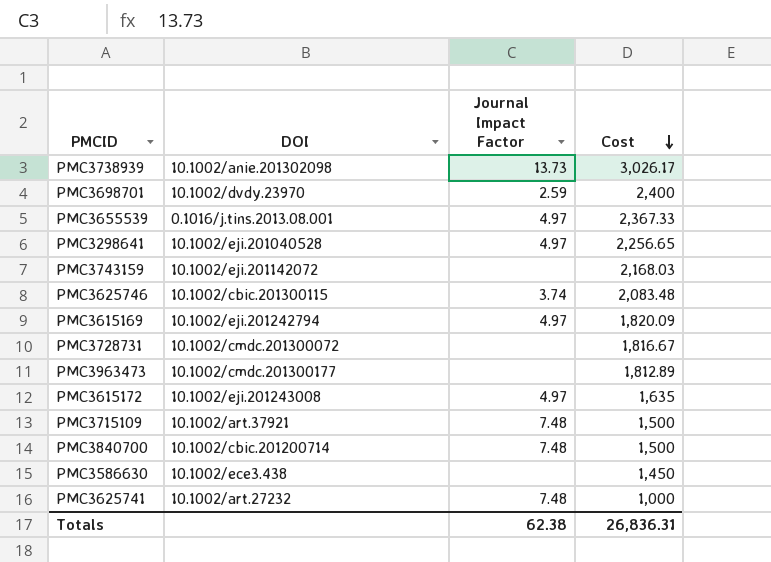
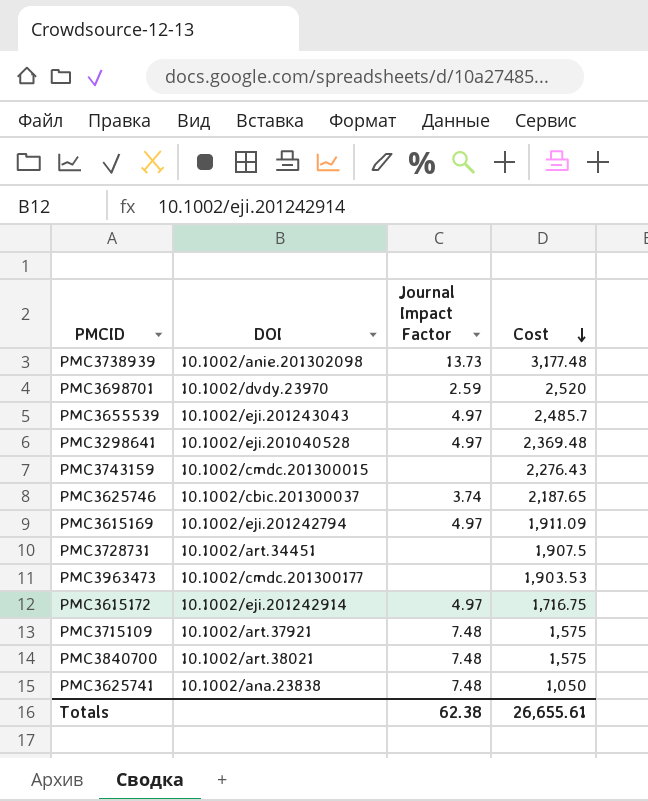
row PMC3586630: 10.1002/ece3.438 | none | 1,450 -> none
PMC3738939 | Cost: 3,026.17 -> 3,177.48
PMC3698701 | Cost: 2,400 -> 2,520
PMC3655539 | DOI: 0.1016/j.tins.2013.08.001 -> 10.1002/eji.201243043
PMC3655539 | Cost: 2,367.33 -> 2,485.7
PMC3298641 | Cost: 2,256.65 -> 2,369.48
PMC3743159 | DOI: 10.1002/eji.201142072 -> 10.1002/cmdc.201300015
PMC3743159 | Cost: 2,168.03 -> 2,276.43
PMC3625746 | DOI: 10.1002/cbic.201300115 -> 10.1002/cbic.201300037
PMC3625746 | Cost: 2,083.48 -> 2,187.65
PMC3615169 | Cost: 1,820.09 -> 1,911.09
PMC3728731 | DOI: 10.1002/cmdc.201300072 -> 10.1002/art.34451
PMC3728731 | Cost: 1,816.67 -> 1,907.5
PMC3963473 | Cost: 1,812.89 -> 1,903.53
PMC3615172 | DOI: 10.1002/eji.201243008 -> 10.1002/eji.201242914
PMC3615172 | Cost: 1,635 -> 1,716.75
PMC3715109 | Cost: 1,500 -> 1,575
PMC3840700 | DOI: 10.1002/cbic.201200714 -> 10.1002/art.38021
PMC3840700 | Cost: 1,500 -> 1,575
PMC3625741 | DOI: 10.1002/art.27232 -> 10.1002/ana.23838
PMC3625741 | Cost: 1,000 -> 1,050
Totals | Cost: 26,836.31 -> 26,655.61

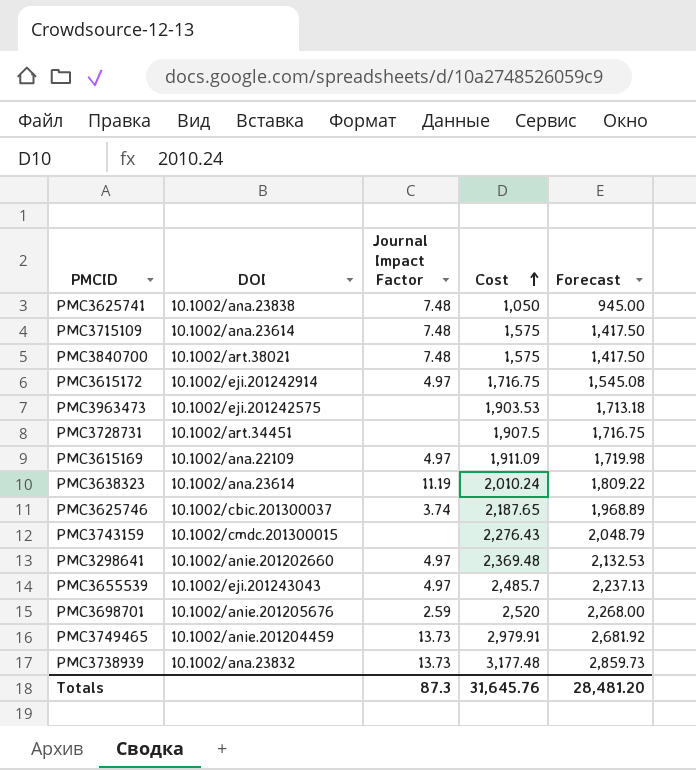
row order: Cost descending -> Cost ascending
column Forecast | formula: none -> [Cost] * 0.9
PMC3715109 | DOI: 10.1002/art.37921 -> 10.1002/ana.23614
PMC3963473 | DOI: 10.1002/cmdc.201300177 -> 10.1002/eji.201242575
PMC3615169 | DOI: 10.1002/eji.201242794 -> 10.1002/ana.22109
row PMC3638323: none -> 10.1002/ana.23614 | 11.19 | 2,010.24 | 1,809.22
PMC3298641 | DOI: 10.1002/eji.201040528 -> 10.1002/anie.201202660
PMC3698701 | DOI: 10.1002/dvdy.23970 -> 10.1002/anie.201205676
row PMC3749465: none -> 10.1002/anie.201204459 | 13.73 | 2,979.91 | 2,681.92
PMC3738939 | DOI: 10.1002/anie.201302098 -> 10.1002/ana.23832
Totals | Journal Impact Factor: 62.38 -> 87.3
Totals | Cost: 26,655.61 -> 31,645.76

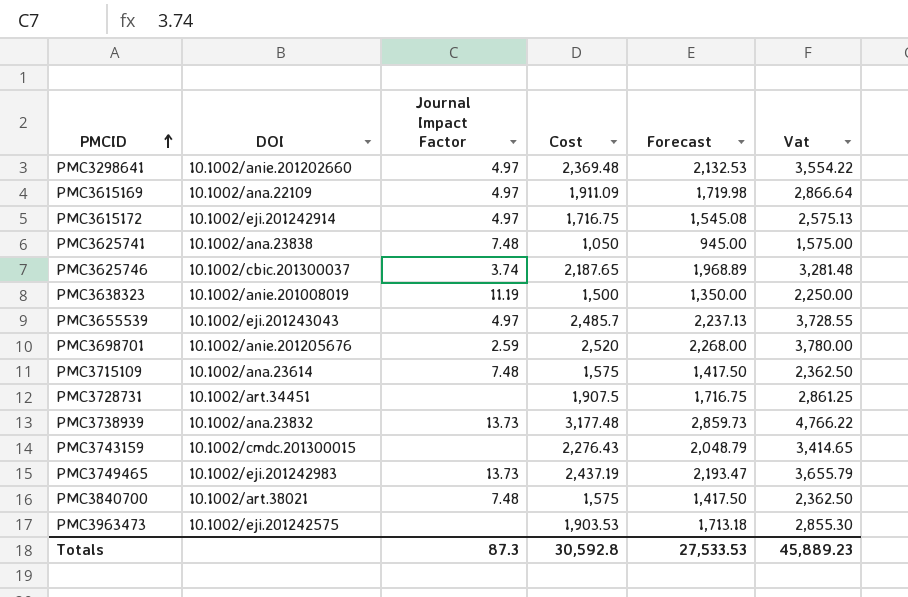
row order: Cost ascending -> PMCID ascending
column Vat | formula: none -> [Cost] * 1.5
PMC3638323 | DOI: 10.1002/ana.23614 -> 10.1002/anie.201008019
PMC3638323 | Cost: 2,010.24 -> 1,500
PMC3638323 | Forecast: 1,809.22 -> 1,350.00
PMC3749465 | DOI: 10.1002/anie.201204459 -> 10.1002/eji.201242983
PMC3749465 | Cost: 2,979.91 -> 2,437.19
PMC3749465 | Forecast: 2,681.92 -> 2,193.47
Totals | Cost: 31,645.76 -> 30,592.8
Totals | Forecast: 28,481.20 -> 27,533.53

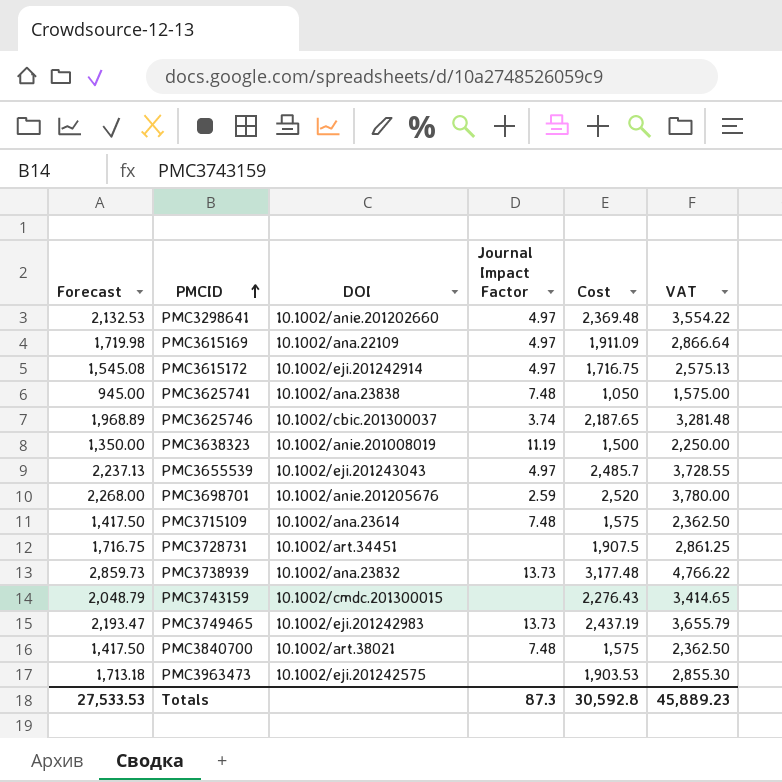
column Forecast | position: 5 -> 1
column name: Vat -> VAT

